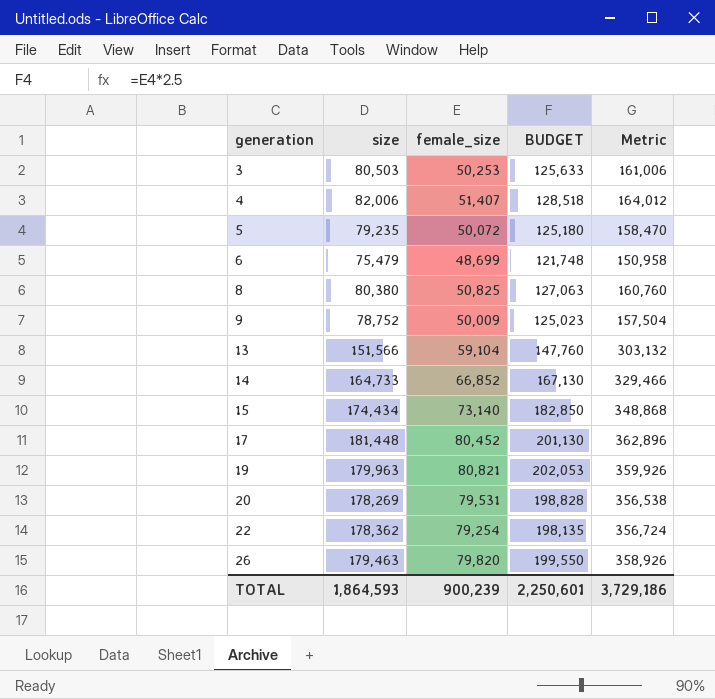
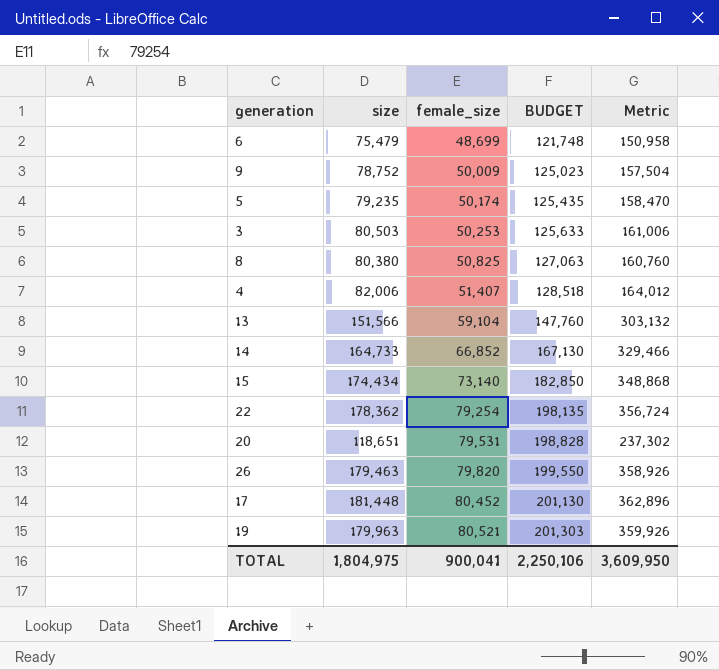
row order: generation ascending -> female_size ascending
5 | female_size: 50,072 -> 50,174
5 | BUDGET: 125,180 -> 125,435
20 | size: 178,269 -> 118,651
20 | Metric: 356,538 -> 237,302
19 | female_size: 80,821 -> 80,521
19 | BUDGET: 202,053 -> 201,303
TOTAL | size: 1,864,593 -> 1,804,975
TOTAL | female_size: 900,239 -> 900,041
TOTAL | BUDGET: 2,250,601 -> 2,250,106
TOTAL | Metric: 3,729,186 -> 3,609,950

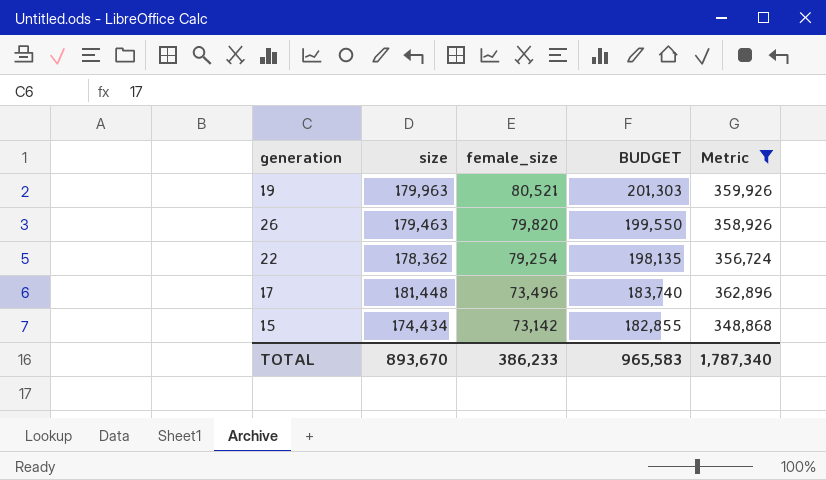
filter: none -> Metric >= 348,868
row order: female_size ascending -> female_size descending
17 | female_size: 80,452 -> 73,496
17 | BUDGET: 201,130 -> 183,740
15 | female_size: 73,140 -> 73,142
15 | BUDGET: 182,850 -> 182,855
TOTAL | size: 1,804,975 -> 893,670
TOTAL | female_size: 900,041 -> 386,233
TOTAL | BUDGET: 2,250,106 -> 965,583
TOTAL | Metric: 3,609,950 -> 1,787,340

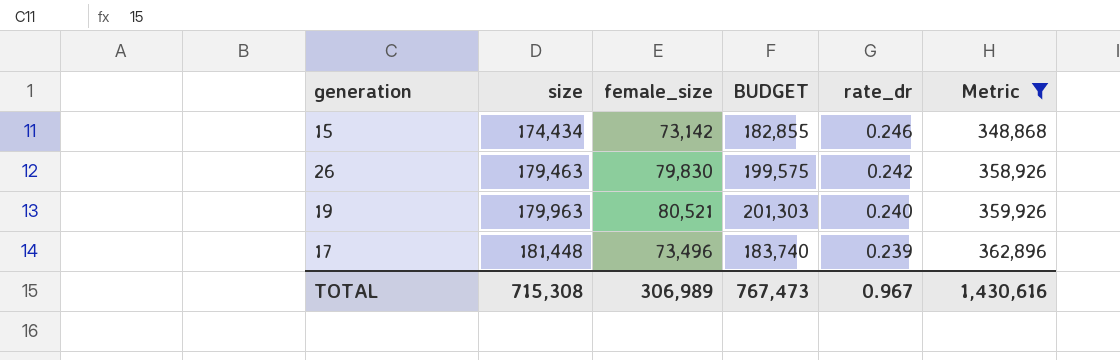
row order: female_size descending -> size ascending
column rate_dr | position: none -> 5
row 22: 178,362 | 79,254 | 198,135 | 356,724 -> none
26 | female_size: 79,820 -> 79,830
26 | BUDGET: 199,550 -> 199,575
TOTAL | size: 893,670 -> 715,308
TOTAL | female_size: 386,233 -> 306,989
TOTAL | BUDGET: 965,583 -> 767,473
TOTAL | Metric: 1,787,340 -> 1,430,616

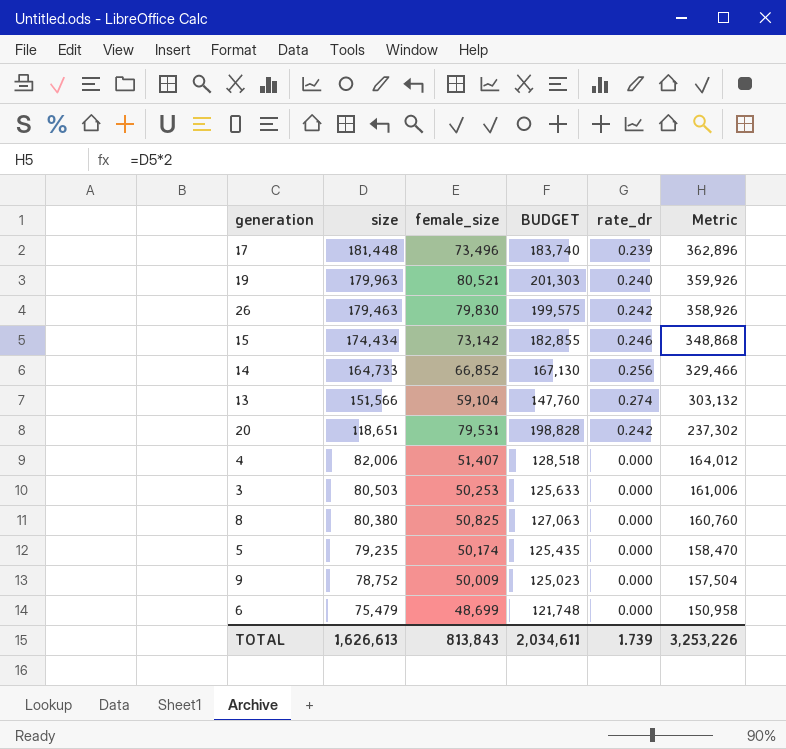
filter: Metric >= 348,868 -> none
row order: size ascending -> size descending
TOTAL | size: 715,308 -> 1,626,613
TOTAL | female_size: 306,989 -> 813,843
TOTAL | BUDGET: 767,473 -> 2,034,611
TOTAL | rate_dr: 0.967 -> 1.739
TOTAL | Metric: 1,430,616 -> 3,253,226

